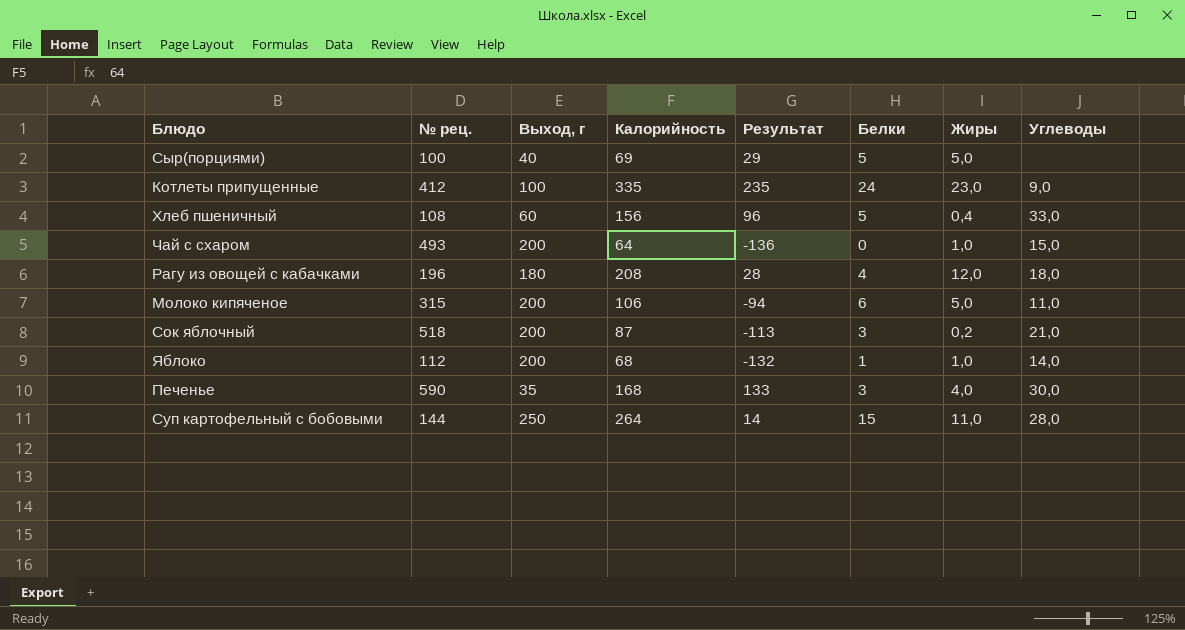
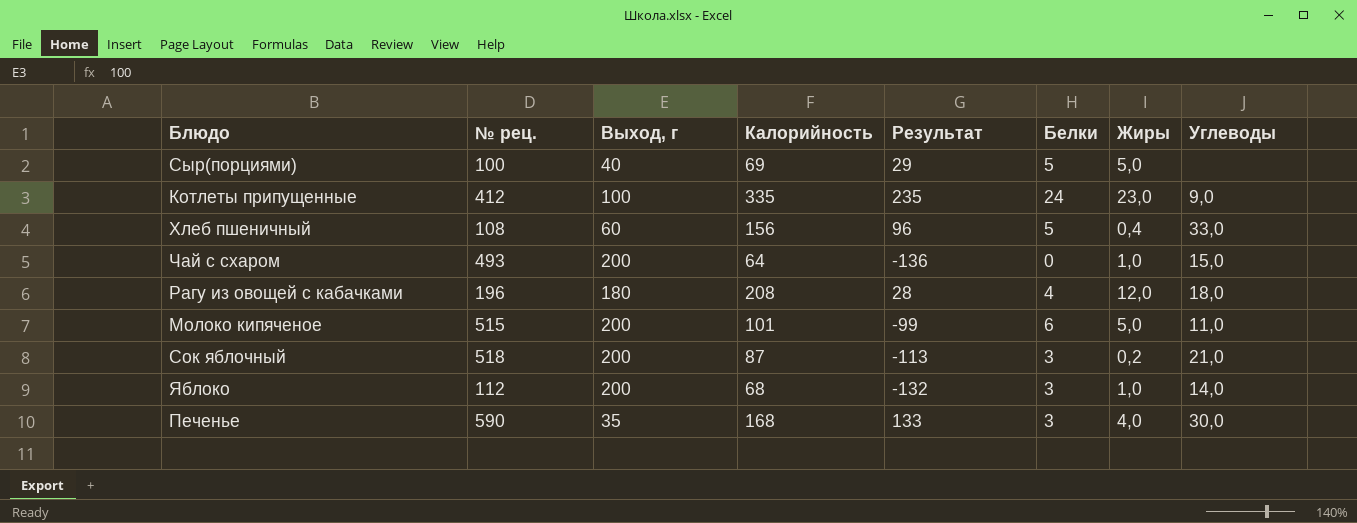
row Суп картофельный с бобовыми: 144 | 250 | 264 | 14 | 15 | 11,0 | 28,0 -> none
Молоко кипяченое | № рец.: 315 -> 515
Молоко кипяченое | Калорийность: 106 -> 101
Молоко кипяченое | Результат: -94 -> -99
Яблоко | Белки: 1 -> 3

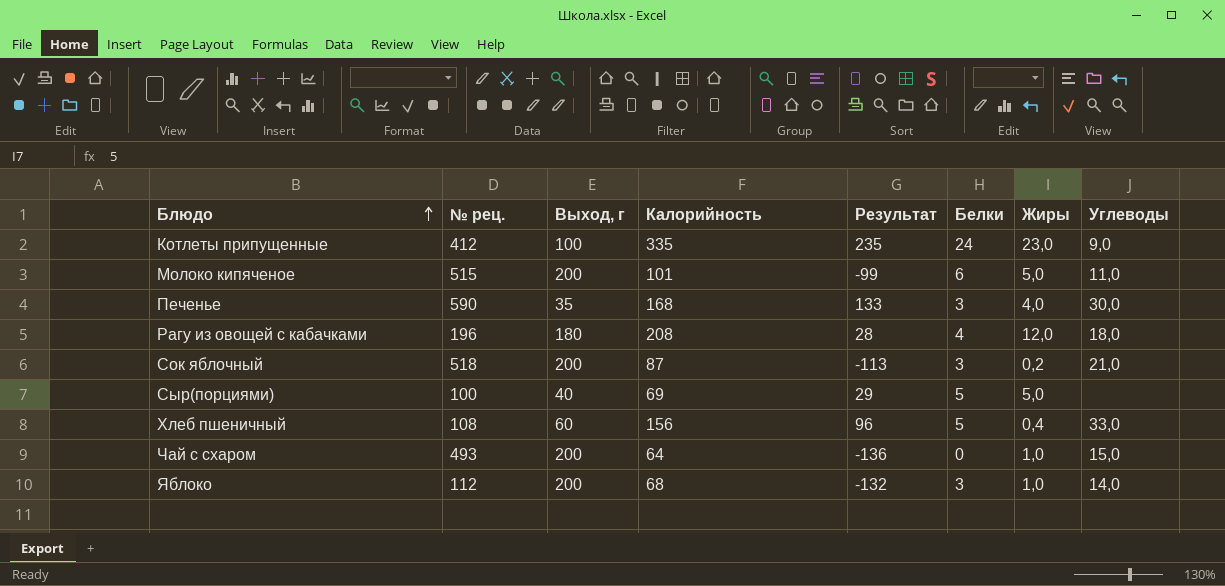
row order: none -> Блюдо ascending

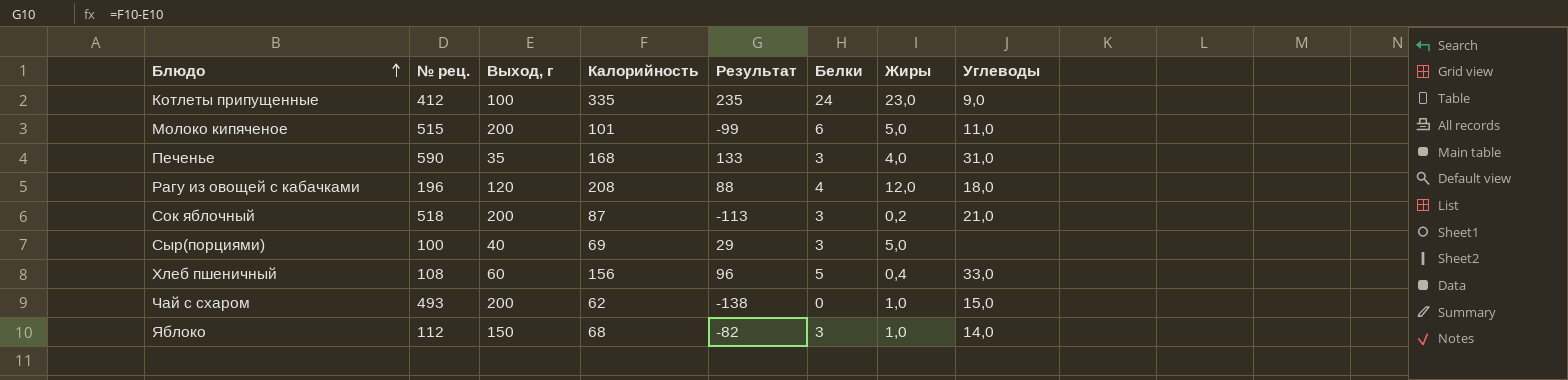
Печенье | Углеводы: 30,0 -> 31,0
Рагу из овощей с кабачками | Выход, г: 180 -> 120
Рагу из овощей с кабачками | Результат: 28 -> 88
Сыр(порциями) | Белки: 5 -> 3
Чай с схаром | Калорийность: 64 -> 62
Чай с схаром | Результат: -136 -> -138
Яблоко | Выход, г: 200 -> 150
Яблоко | Результат: -132 -> -82

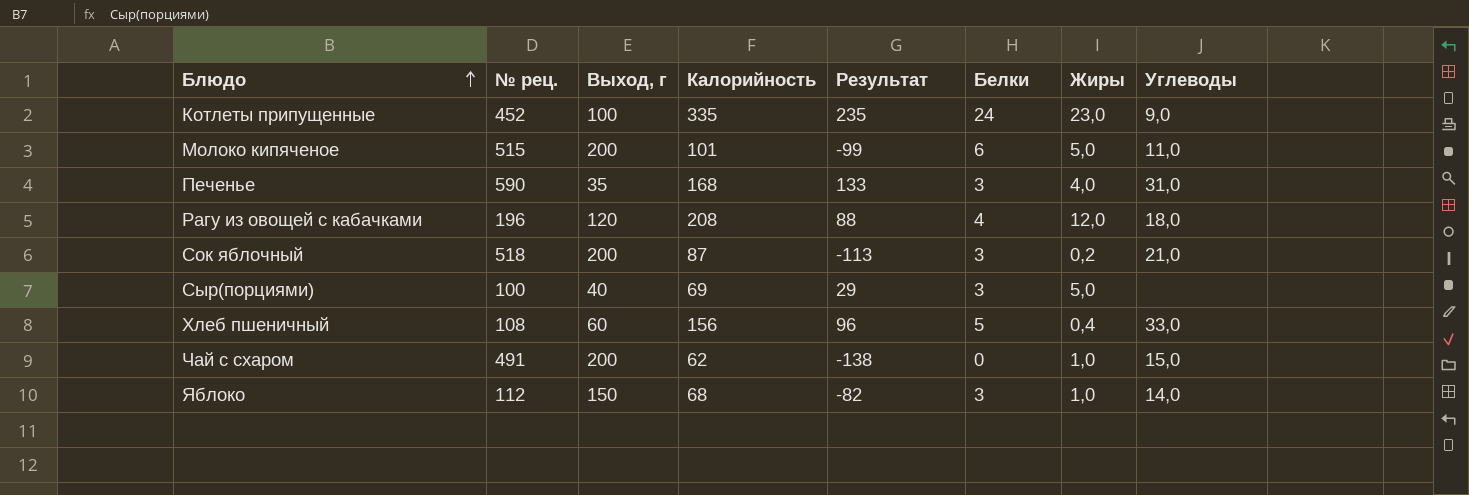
Котлеты припущенные | № рец.: 412 -> 452
Чай с схаром | № рец.: 493 -> 491

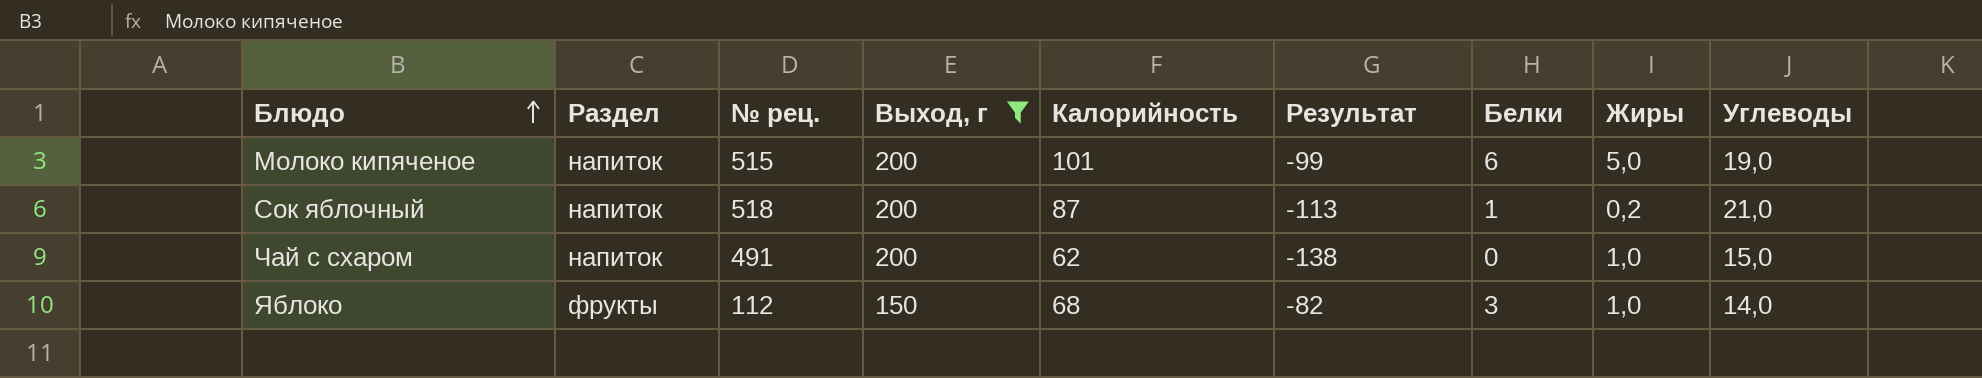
filter: none -> Выход, г >= 150
column Раздел | position: none -> 2
Молоко кипяченое | Углеводы: 11,0 -> 19,0
Сок яблочный | Белки: 3 -> 1

